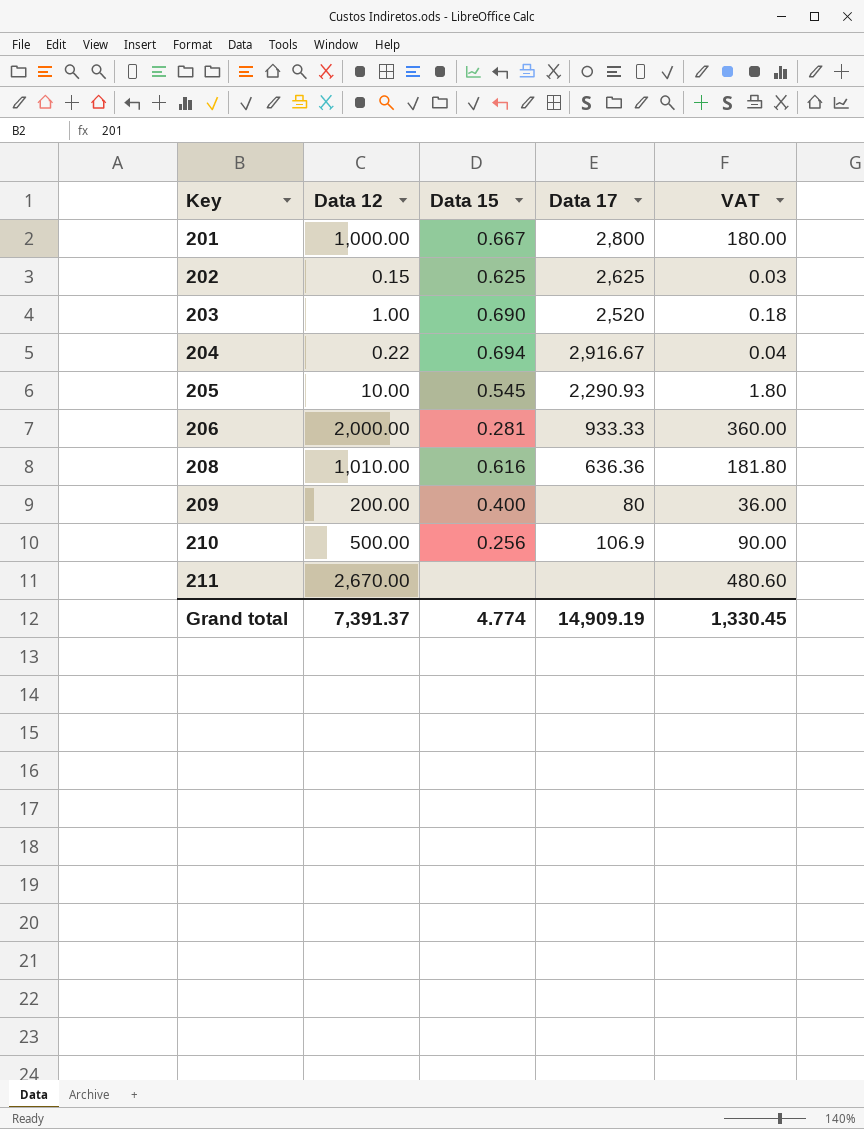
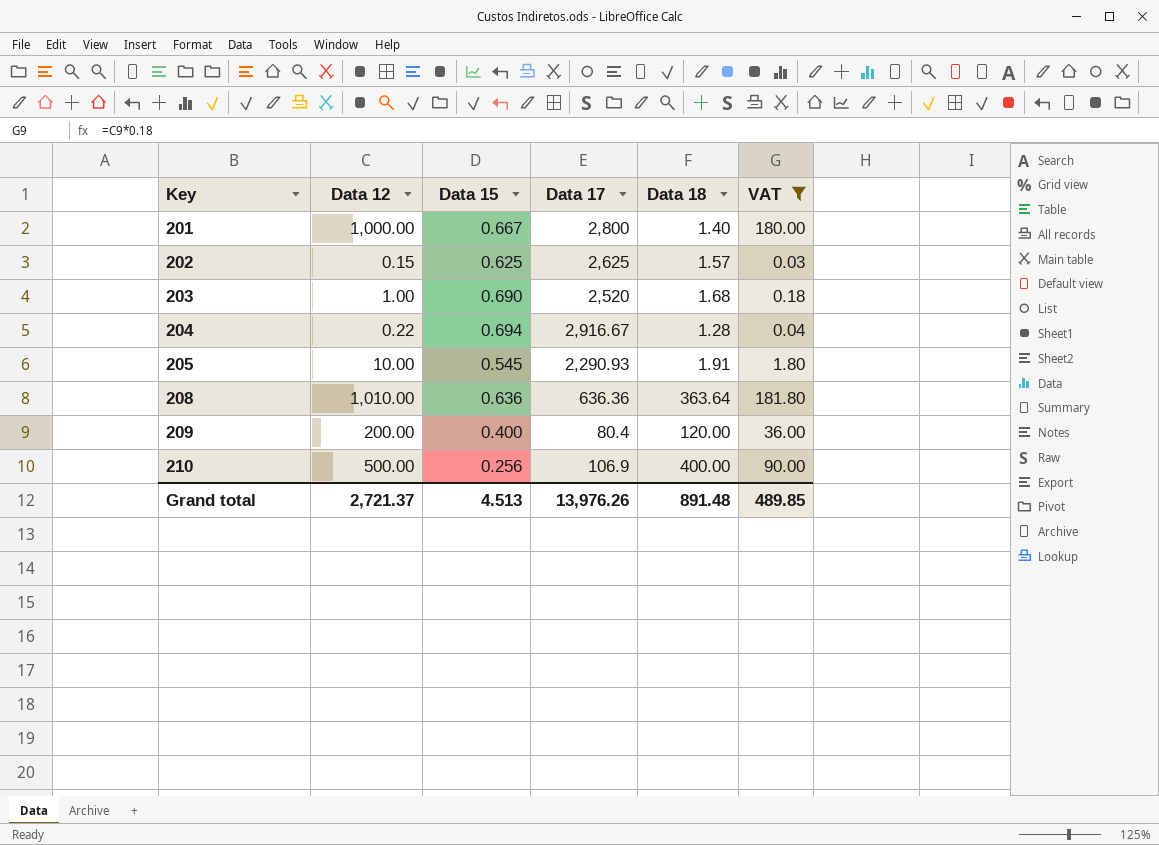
filter: none -> VAT <= 181.80
column Data 18 | position: none -> 5
208 | Data 15: 0.616 -> 0.636
209 | Data 17: 80 -> 80.4
Grand total | Data 12: 7,391.37 -> 2,721.37
Grand total | Data 15: 4.774 -> 4.513
Grand total | Data 17: 14,909.19 -> 13,976.26
Grand total | VAT: 1,330.45 -> 489.85

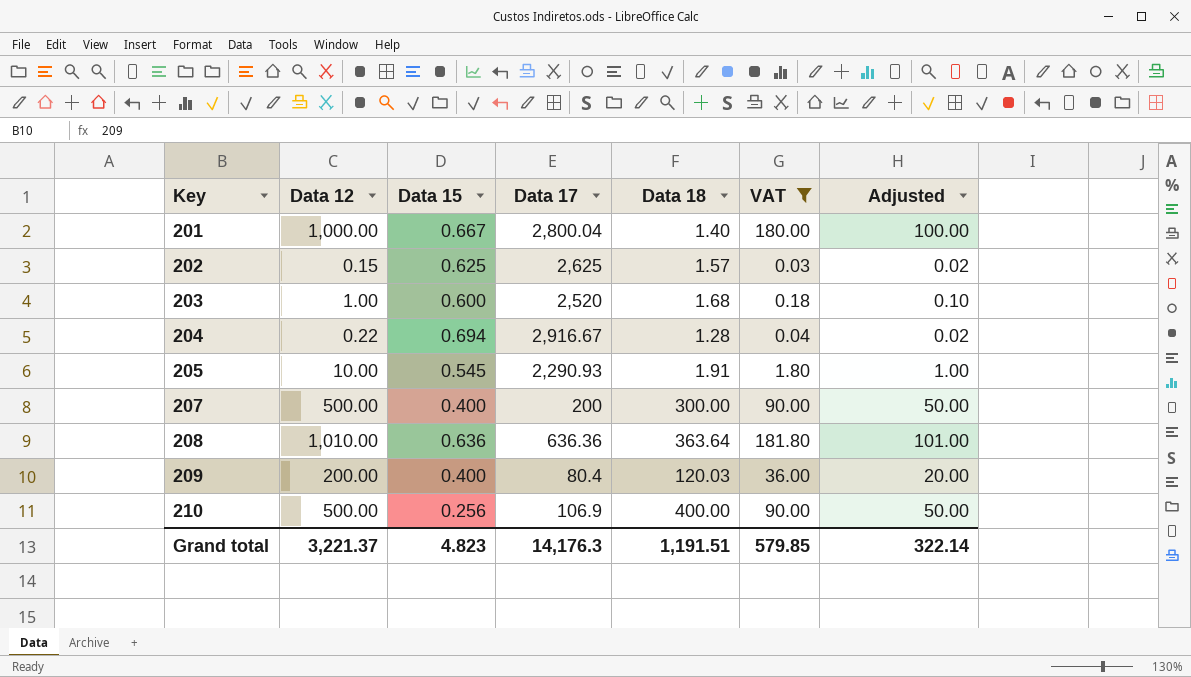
column Adjusted | formula: none -> [Data 12] * 0.1
201 | Data 17: 2,800 -> 2,800.04
203 | Data 15: 0.690 -> 0.600
row 207: none -> 500.00 | 0.400 | 200 | 300.00 | 90.00 | 50.00
209 | Data 18: 120.00 -> 120.03
Grand total | Data 12: 2,721.37 -> 3,221.37
Grand total | Data 15: 4.513 -> 4.823
Grand total | Data 17: 13,976.26 -> 14,176.3
Grand total | Data 18: 891.48 -> 1,191.51
Grand total | VAT: 489.85 -> 579.85

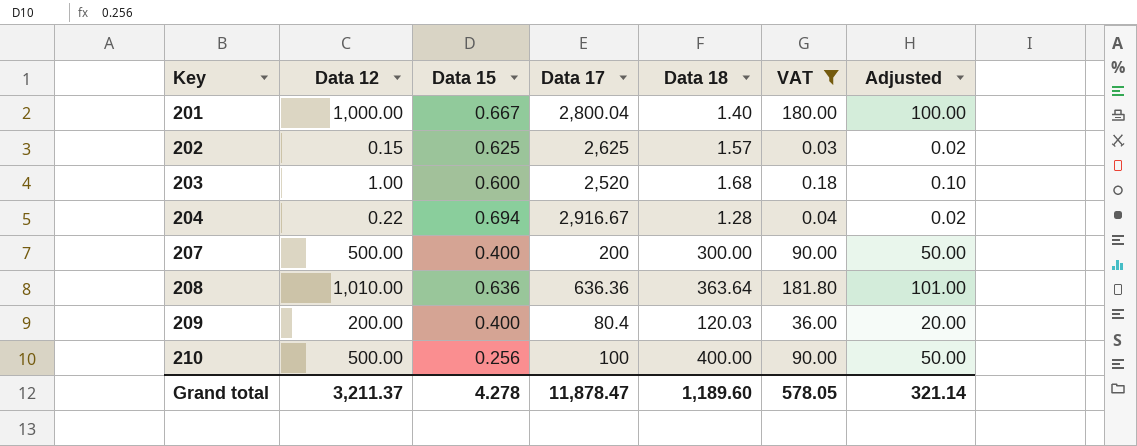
row 205: 10.00 | 0.545 | 2,290.93 | 1.91 | 1.80 | 1.00 -> none
210 | Data 17: 106.9 -> 100
Grand total | Data 12: 3,221.37 -> 3,211.37
Grand total | Data 15: 4.823 -> 4.278
Grand total | Data 17: 14,176.3 -> 11,878.47
Grand total | Data 18: 1,191.51 -> 1,189.60
Grand total | VAT: 579.85 -> 578.05
Grand total | Adjusted: 322.14 -> 321.14

